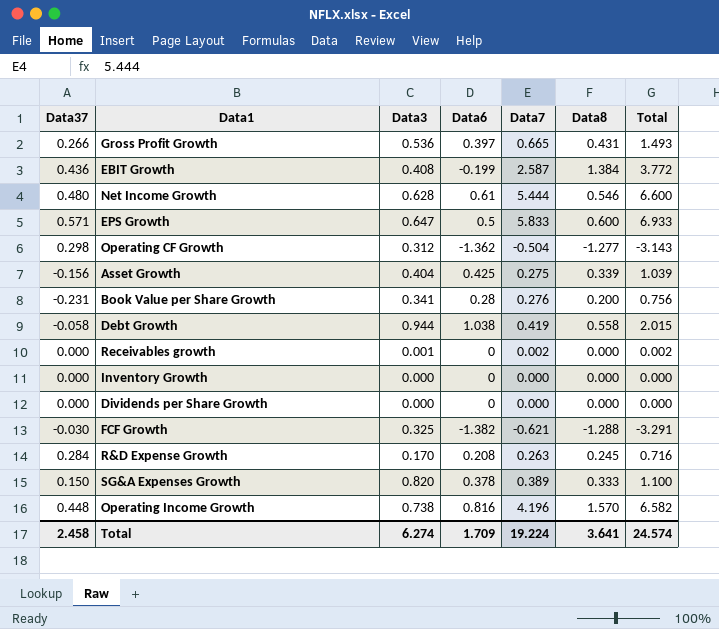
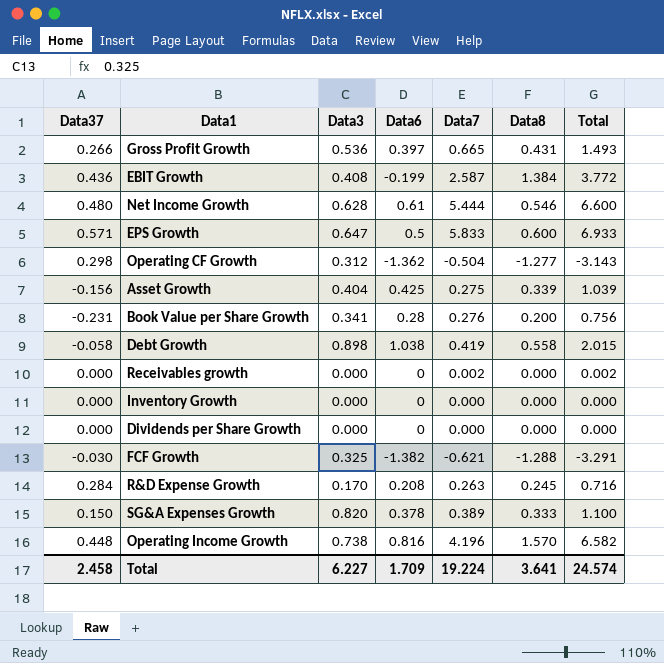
Debt Growth | Data3: 0.944 -> 0.898
Receivables growth | Data3: 0.001 -> 0.000
Total | Data3: 6.274 -> 6.227

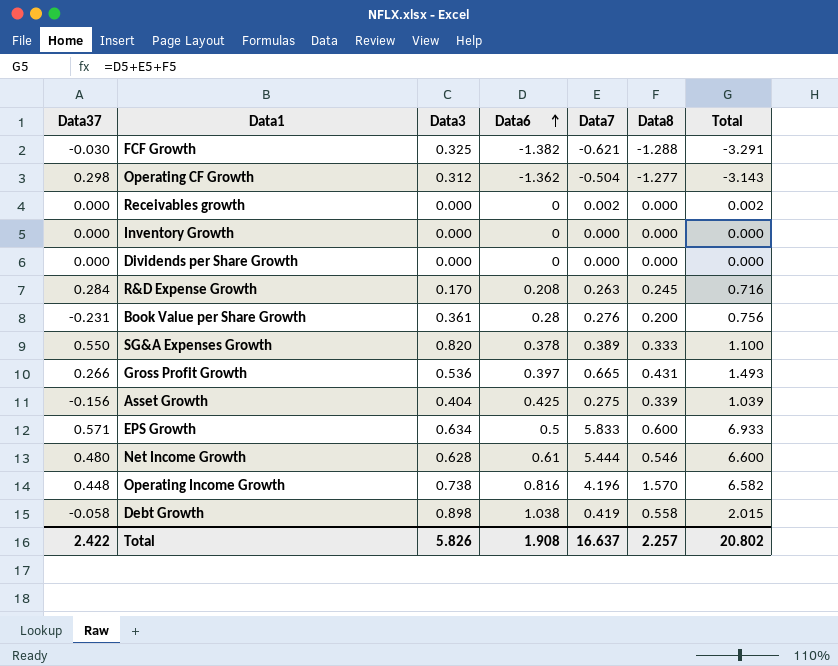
row order: none -> Data6 ascending
row EBIT Growth: 0.436 | 0.408 | -0.199 | 2.587 | 1.384 | 3.772 -> none
Book Value per Share Growth | Data3: 0.341 -> 0.361
SG&A Expenses Growth | Data37: 0.150 -> 0.550
EPS Growth | Data3: 0.647 -> 0.634
Total | Data37: 2.458 -> 2.422
Total | Data3: 6.227 -> 5.826
Total | Data6: 1.709 -> 1.908
Total | Data7: 19.224 -> 16.637
Total | Data8: 3.641 -> 2.257
Total | Total: 24.574 -> 20.802

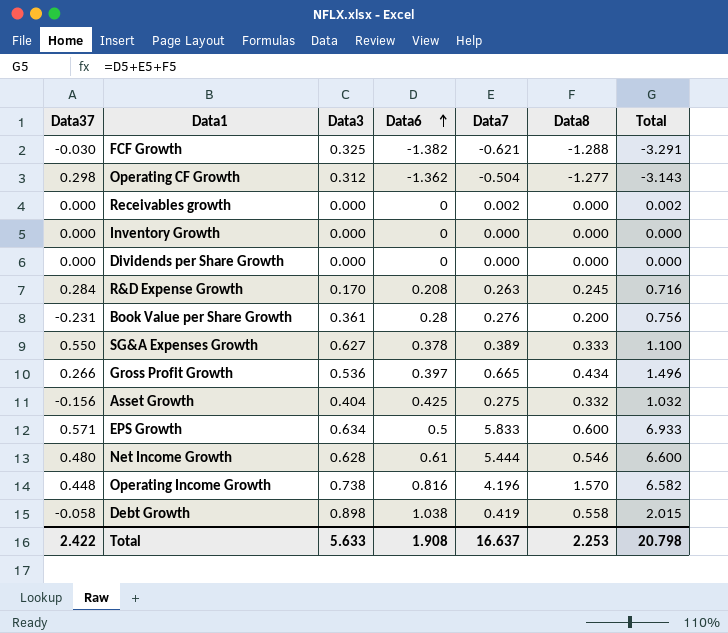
SG&A Expenses Growth | Data3: 0.820 -> 0.627
Gross Profit Growth | Data8: 0.431 -> 0.434
Gross Profit Growth | Total: 1.493 -> 1.496
Asset Growth | Data8: 0.339 -> 0.332
Asset Growth | Total: 1.039 -> 1.032
Total | Data3: 5.826 -> 5.633
Total | Data8: 2.257 -> 2.253
Total | Total: 20.802 -> 20.798

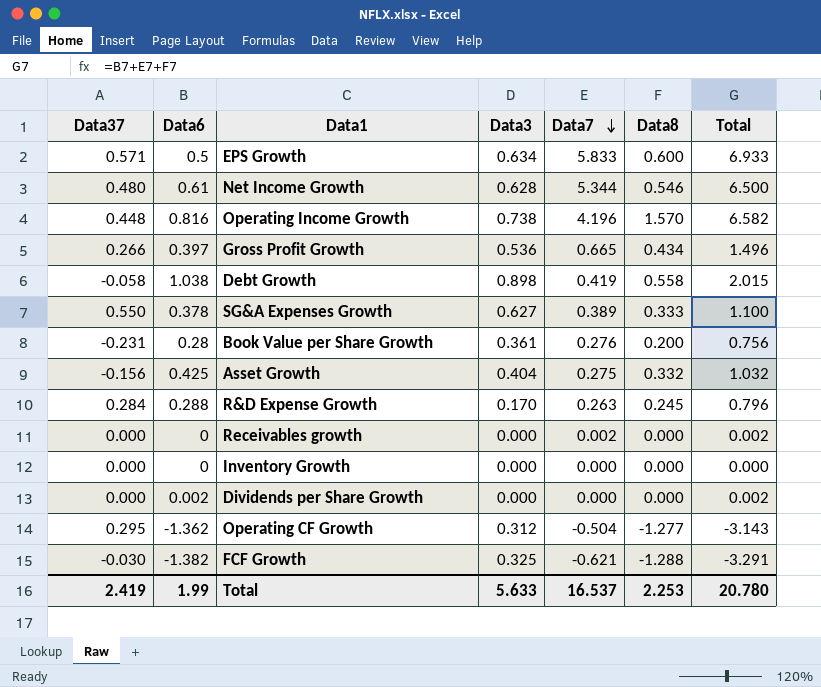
row order: Data6 ascending -> Data7 descending
column Data6 | position: 4 -> 2
Net Income Growth | Data7: 5.444 -> 5.344
Net Income Growth | Total: 6.600 -> 6.500
R&D Expense Growth | Data6: 0.208 -> 0.288
R&D Expense Growth | Total: 0.716 -> 0.796
Dividends per Share Growth | Data6: 0 -> 0.002
Dividends per Share Growth | Total: 0.000 -> 0.002
Operating CF Growth | Data37: 0.298 -> 0.295
Total | Data37: 2.422 -> 2.419
Total | Data6: 1.908 -> 1.99
Total | Data7: 16.637 -> 16.537
Total | Total: 20.798 -> 20.780

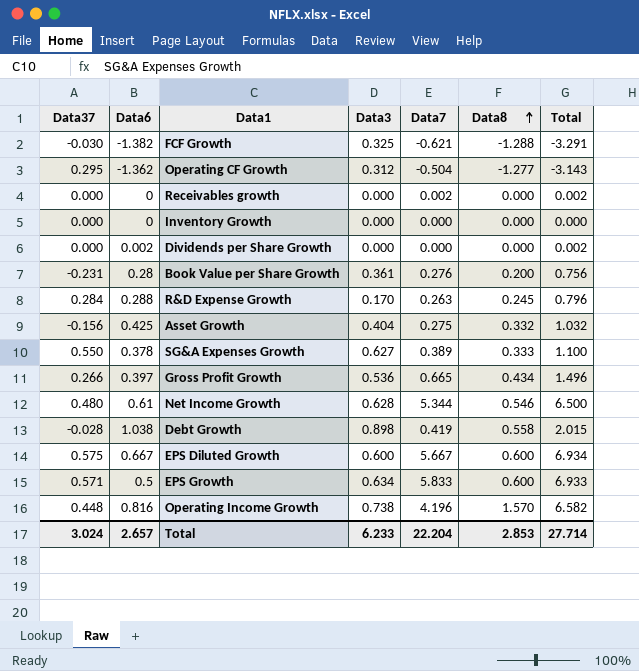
row order: Data7 descending -> Data8 ascending
Debt Growth | Data37: -0.058 -> -0.028
row EPS Diluted Growth: none -> 0.575 | 0.667 | 0.600 | 5.667 | 0.600 | 6.934
Total | Data37: 2.419 -> 3.024
Total | Data6: 1.99 -> 2.657
Total | Data3: 5.633 -> 6.233
Total | Data7: 16.537 -> 22.204
Total | Data8: 2.253 -> 2.853
Total | Total: 20.780 -> 27.714

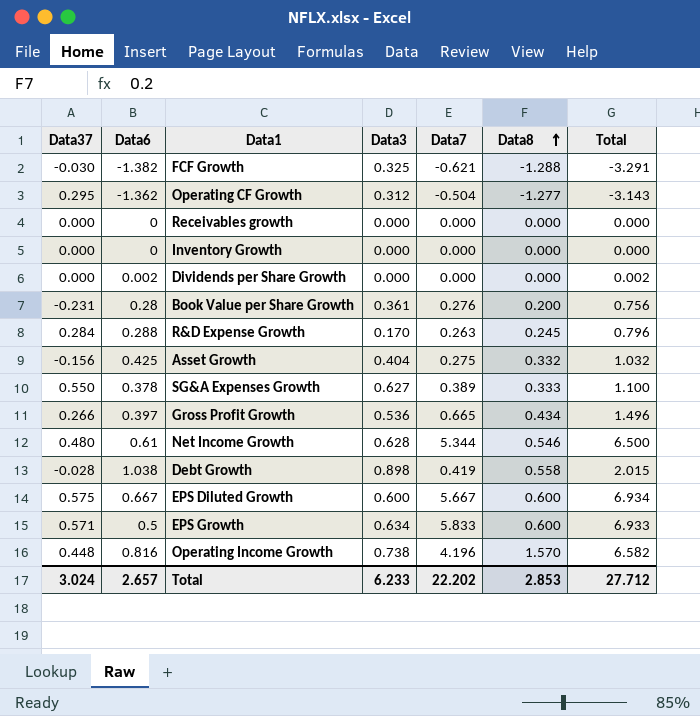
Receivables growth | Data7: 0.002 -> 0.000
Receivables growth | Total: 0.002 -> 0.000
Total | Data7: 22.204 -> 22.202
Total | Total: 27.714 -> 27.712

